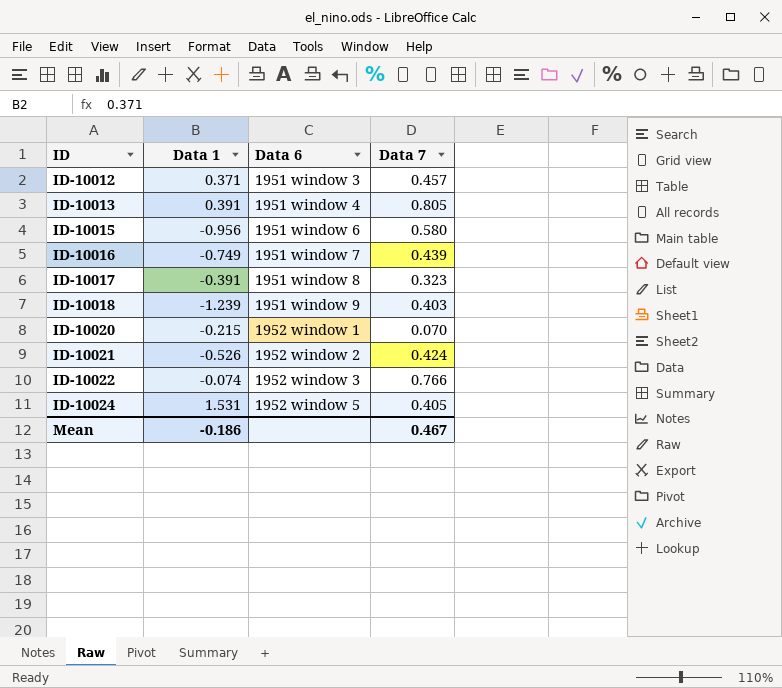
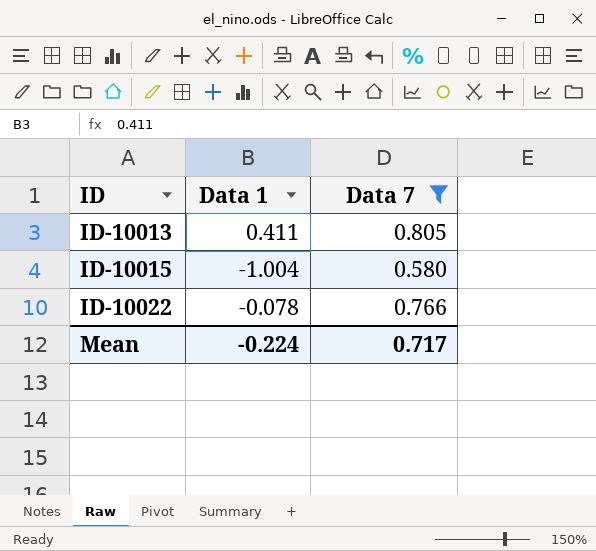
filter: none -> Data 7 >= 0.580
column Data 6 | position: 3 -> none
ID-10013 | Data 1: 0.391 -> 0.411
ID-10015 | Data 1: -0.956 -> -1.004
ID-10022 | Data 1: -0.074 -> -0.078
Mean | Data 1: -0.186 -> -0.224
Mean | Data 7: 0.467 -> 0.717

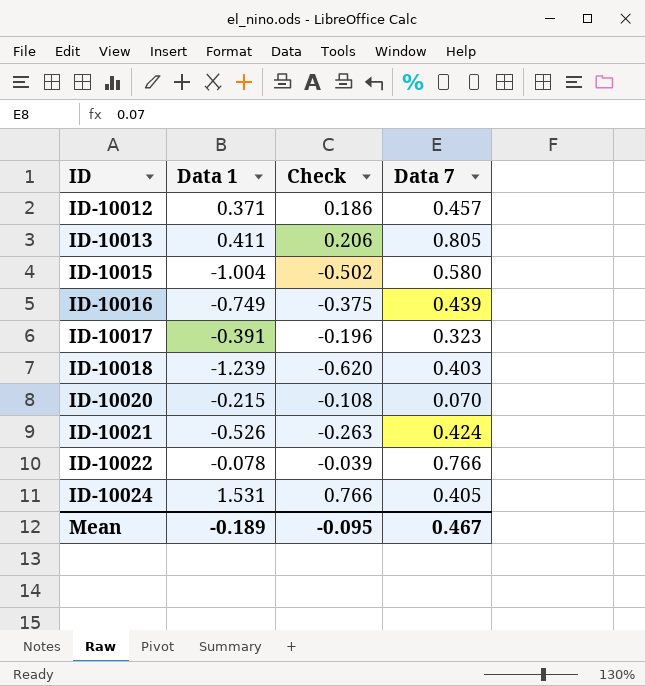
filter: Data 7 >= 0.580 -> none
column Check | formula: none -> [Data 1] * 0.5
Mean | Data 1: -0.224 -> -0.189
Mean | Data 7: 0.717 -> 0.467

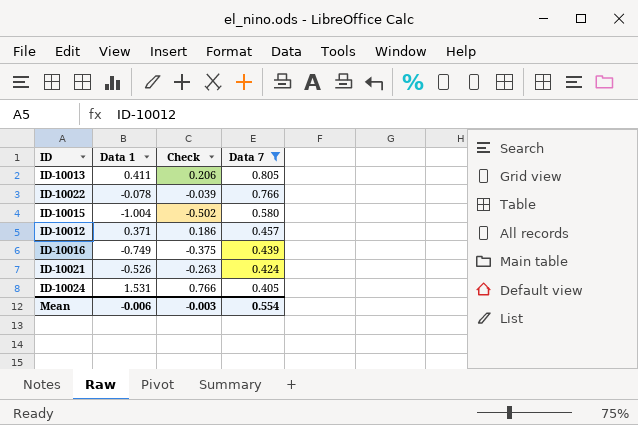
filter: none -> Data 7 >= 0.405
row order: ID ascending -> Data 7 descending
Mean | Data 1: -0.189 -> -0.006
Mean | Check: -0.095 -> -0.003
Mean | Data 7: 0.467 -> 0.554

